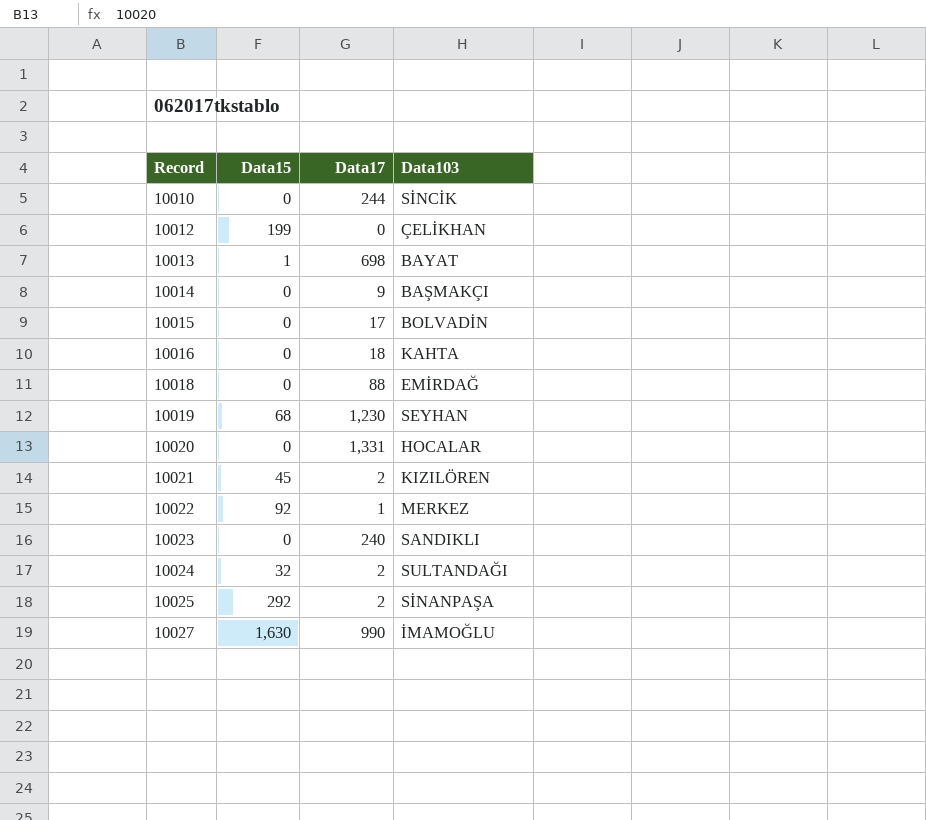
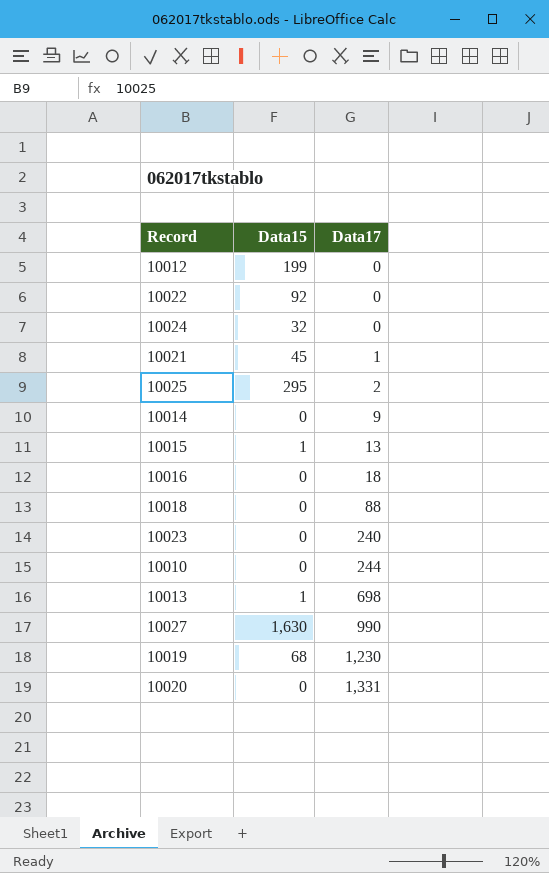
row order: Record ascending -> Data17 ascending
column Data103 | position: 4 -> none
10022 | Data17: 1 -> 0
10024 | Data17: 2 -> 0
10021 | Data17: 2 -> 1
10025 | Data15: 292 -> 295
10015 | Data15: 0 -> 1
10015 | Data17: 17 -> 13

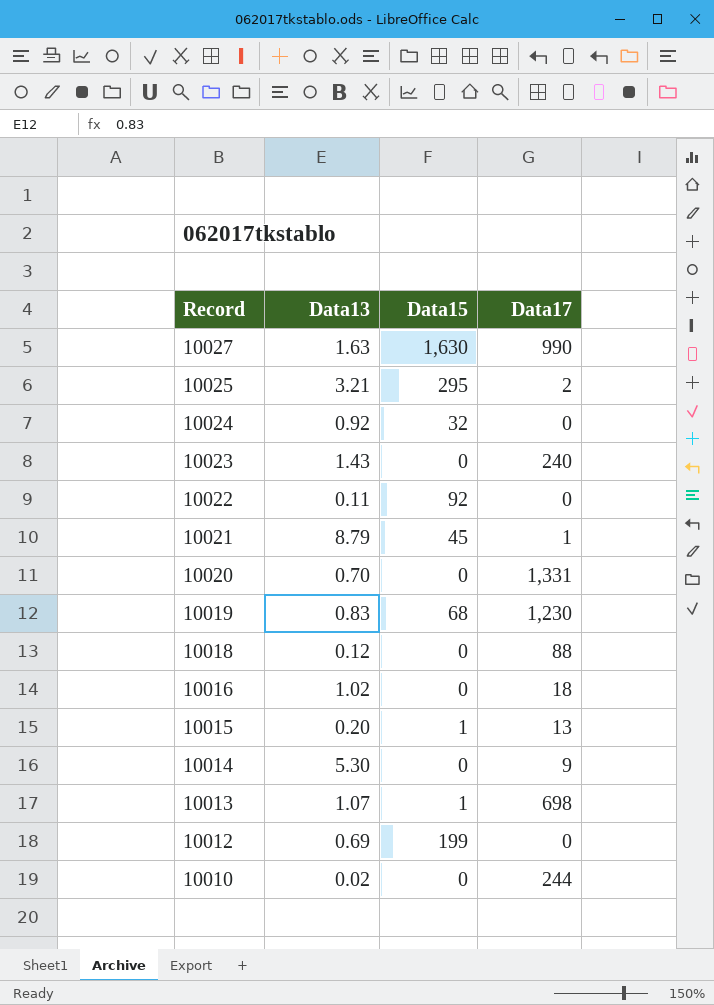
row order: Data17 ascending -> Record descending
column Data13 | position: none -> 2

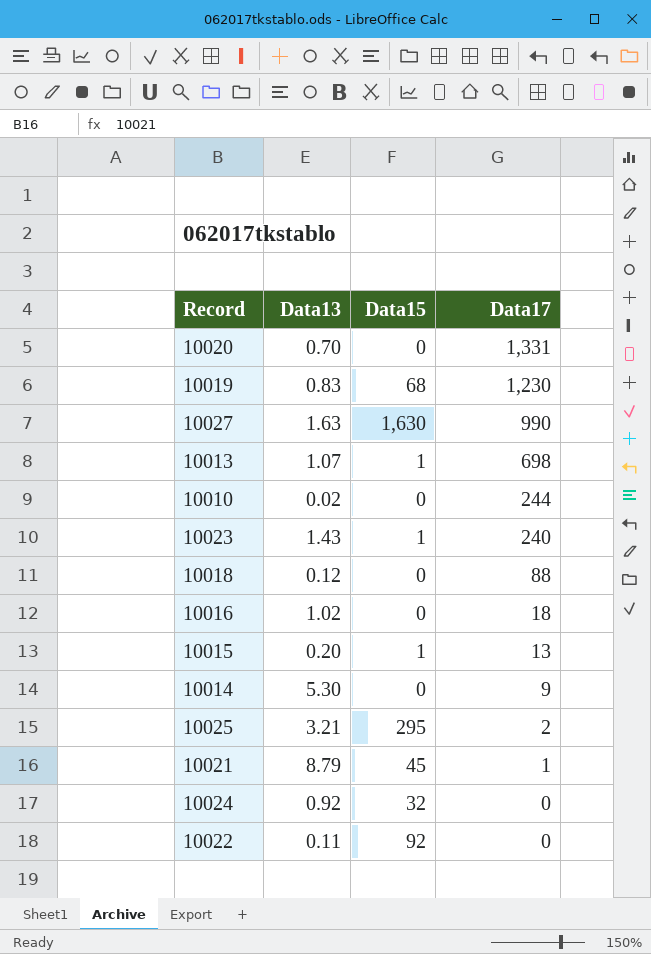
row order: Record descending -> Data17 descending
row 10012: 0.69 | 199 | 0 -> none
10023 | Data15: 0 -> 1

